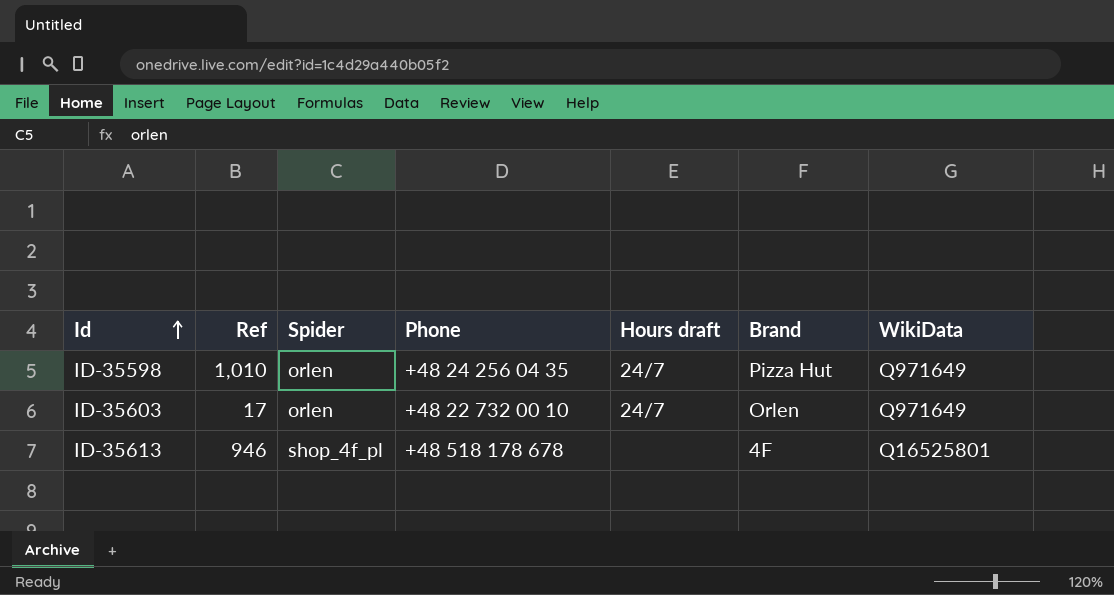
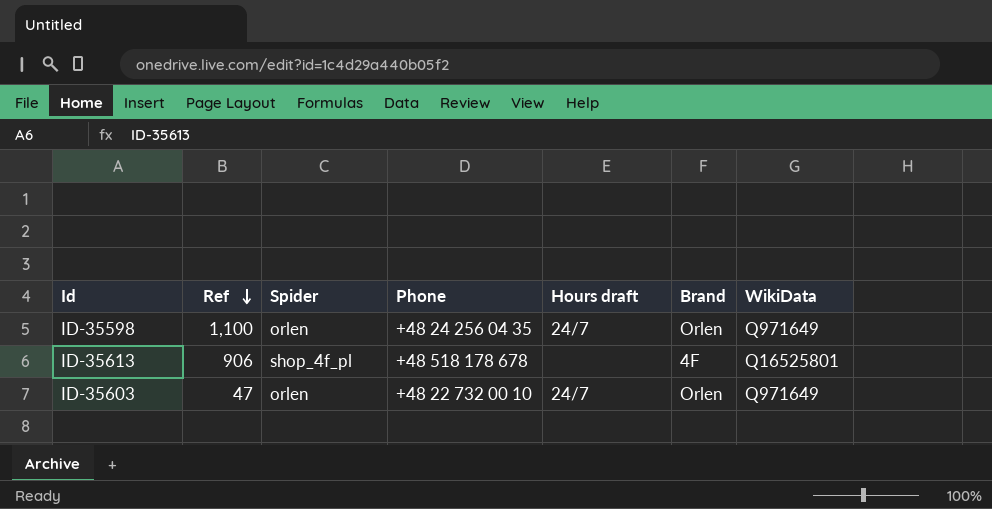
row order: Id ascending -> Ref descending
ID-35598 | Ref: 1,010 -> 1,100
ID-35598 | Brand: Pizza Hut -> Orlen
ID-35613 | Ref: 946 -> 906
ID-35603 | Ref: 17 -> 47

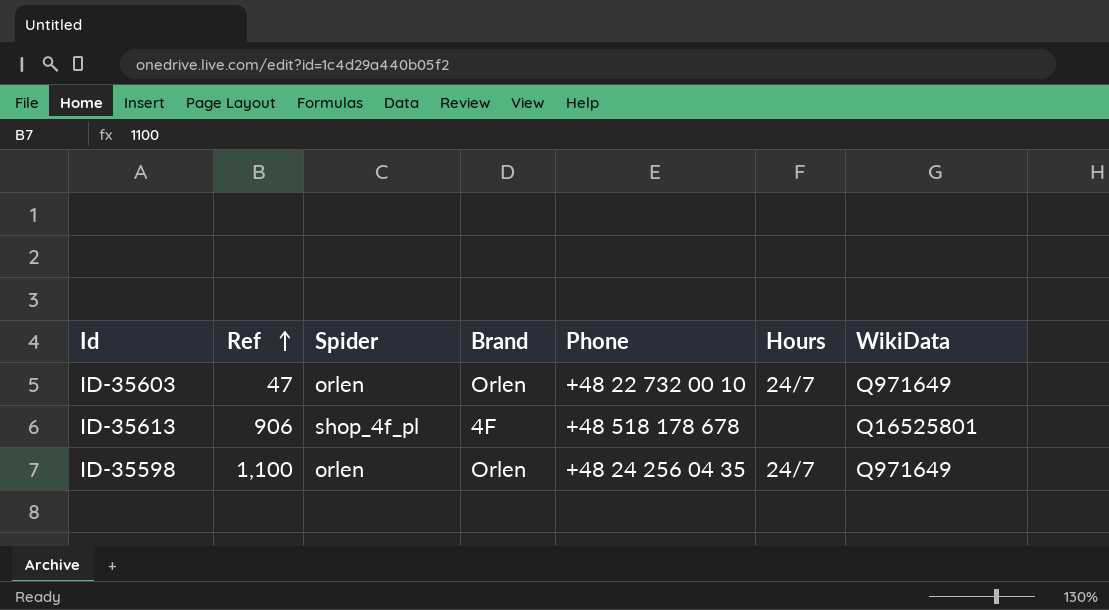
row order: Ref descending -> Ref ascending
column Brand | position: 6 -> 4
column name: Hours draft -> Hours

